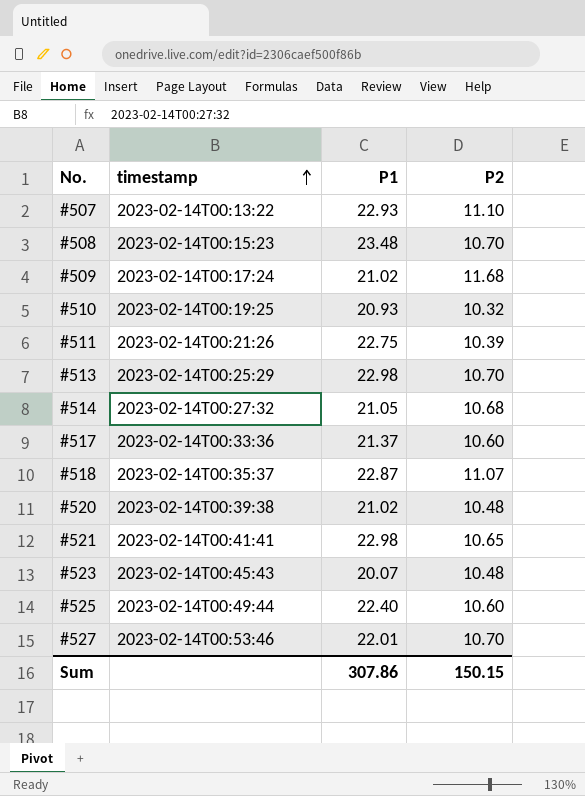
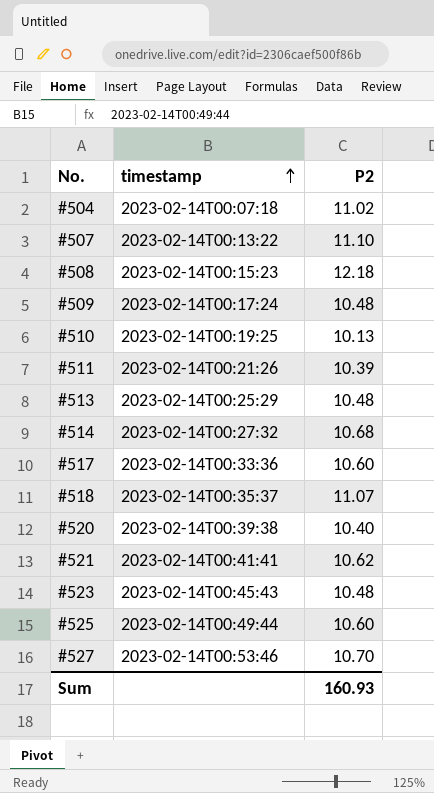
column P1 | position: 3 -> none
row #504: none -> 2023-02-14T00:07:18 | 11.02
#508 | P2: 10.70 -> 12.18
#509 | P2: 11.68 -> 10.48
#510 | P2: 10.32 -> 10.13
#513 | P2: 10.70 -> 10.48
#520 | P2: 10.48 -> 10.40
#521 | P2: 10.65 -> 10.62
Sum | P2: 150.15 -> 160.93

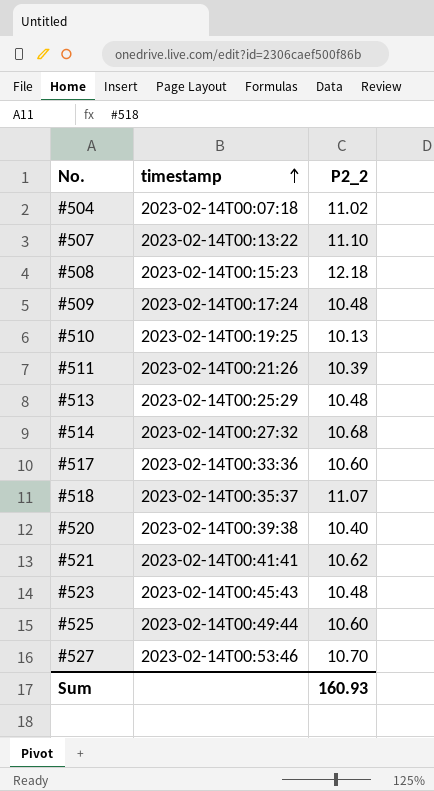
column name: P2 -> P2_2

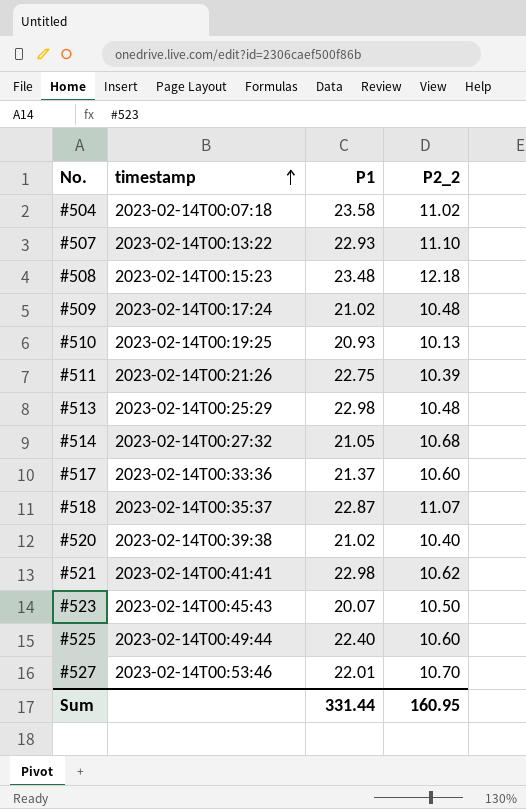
column P1 | position: none -> 3
#523 | P2_2: 10.48 -> 10.50
Sum | P2_2: 160.93 -> 160.95

